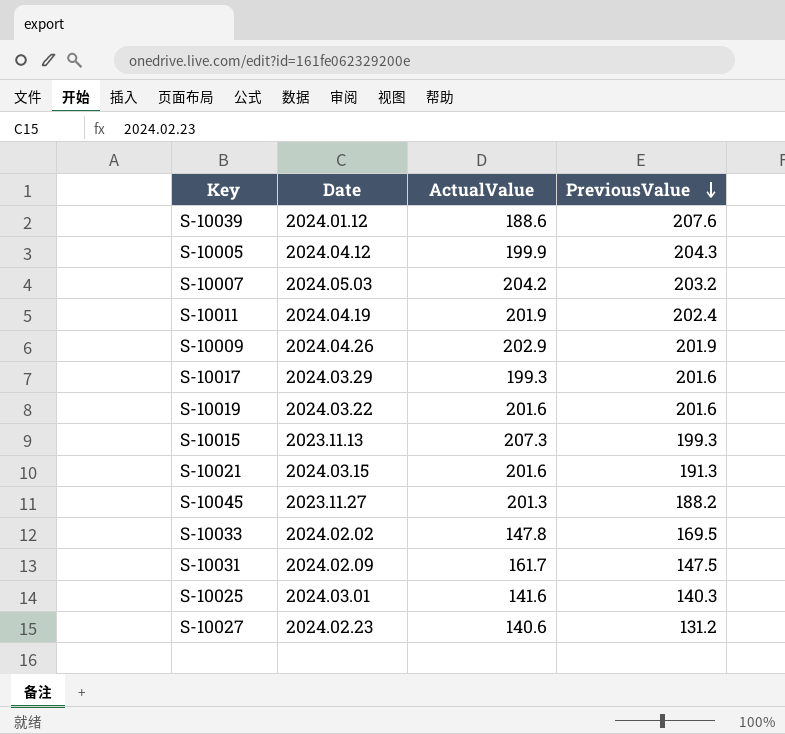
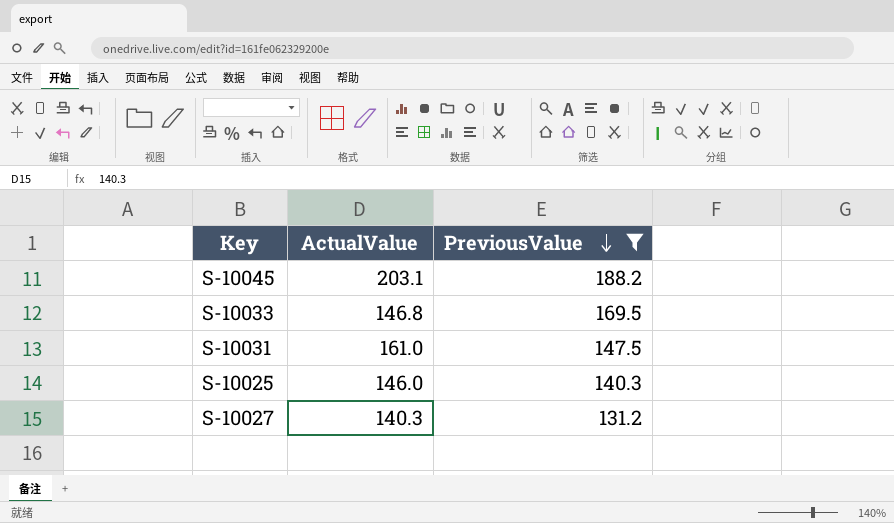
filter: none -> PreviousValue <= 188.2
column Date | position: 2 -> none
S-10045 | ActualValue: 201.3 -> 203.1
S-10033 | ActualValue: 147.8 -> 146.8
S-10031 | ActualValue: 161.7 -> 161.0
S-10025 | ActualValue: 141.6 -> 146.0
S-10027 | ActualValue: 140.6 -> 140.3

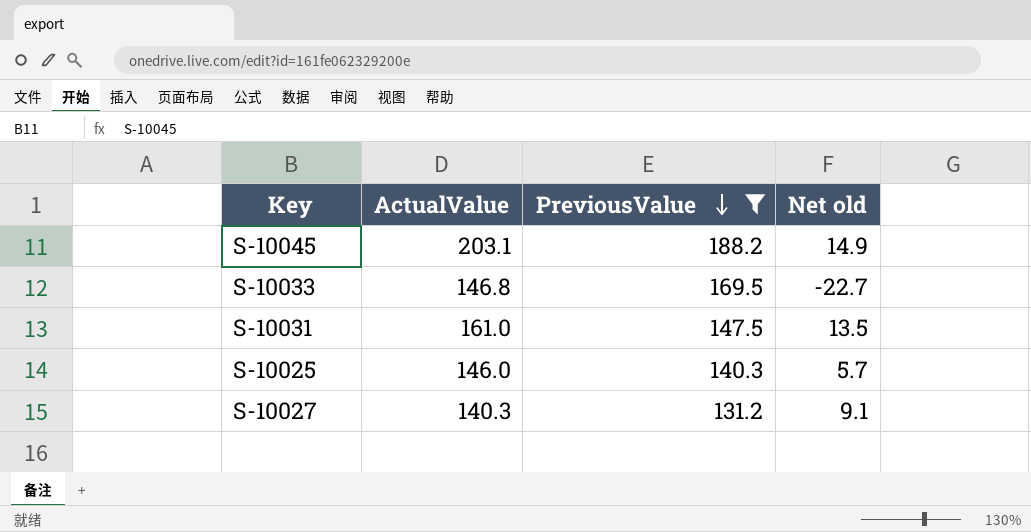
column Net old | formula: none -> [ActualValue] - [PreviousValue]

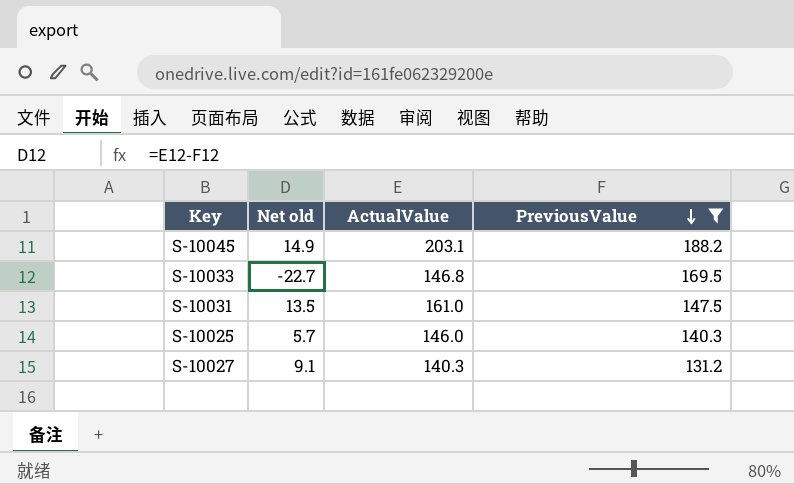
column Net old | position: 4 -> 2

